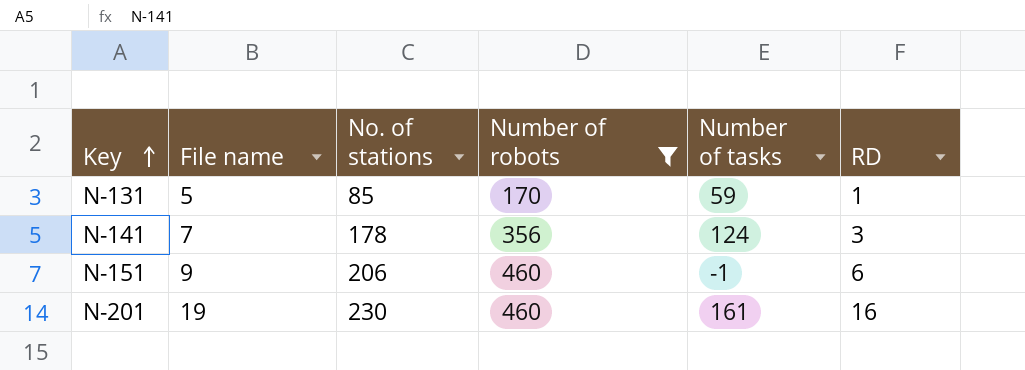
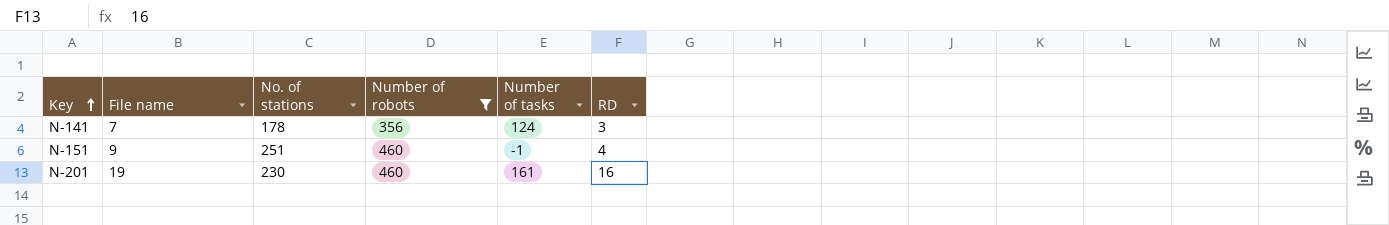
row N-131: 5 | 85 | 170 | 59 | 1 -> none
N-151 | No. of stations: 206 -> 251
N-151 | RD: 6 -> 4

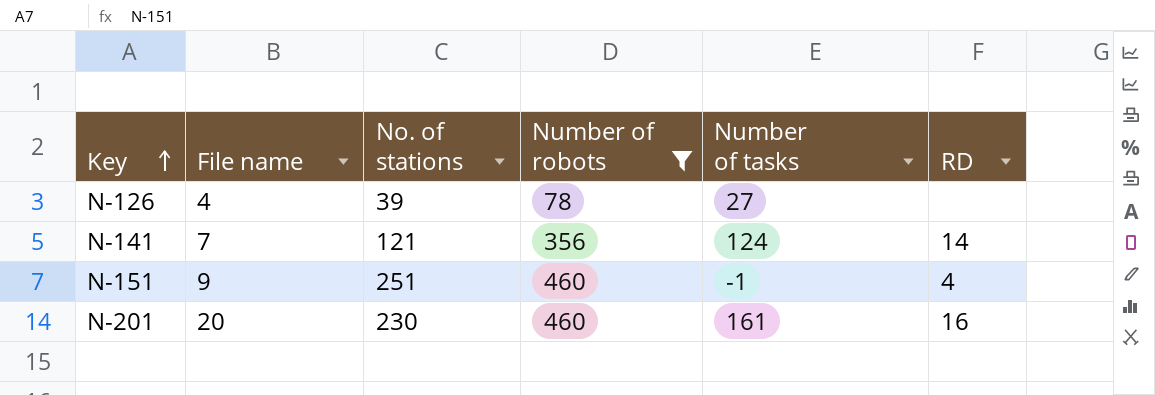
row N-126: none -> 4 | 39 | 78 | 27 | none
N-141 | No. of stations: 178 -> 121
N-141 | RD: 3 -> 14
N-201 | File name: 19 -> 20

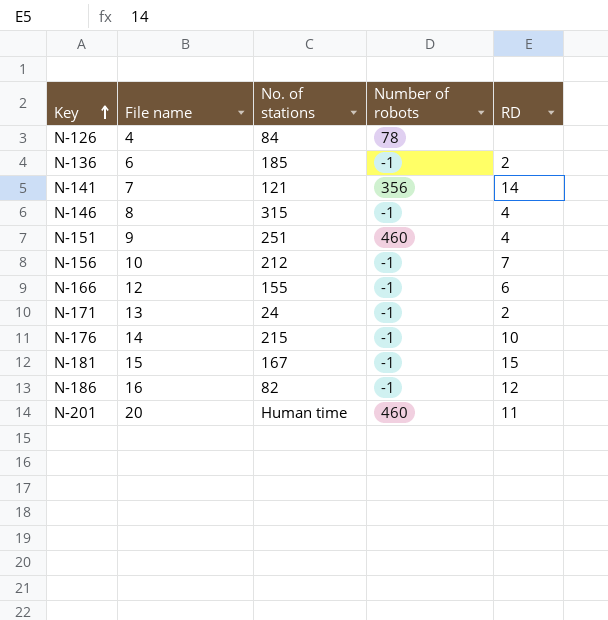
filter: Number of robots != -1 -> none
column Number of tasks | position: 5 -> none
N-126 | No. of stations: 39 -> 84
N-201 | No. of stations: 230 -> Human time
N-201 | RD: 16 -> 11

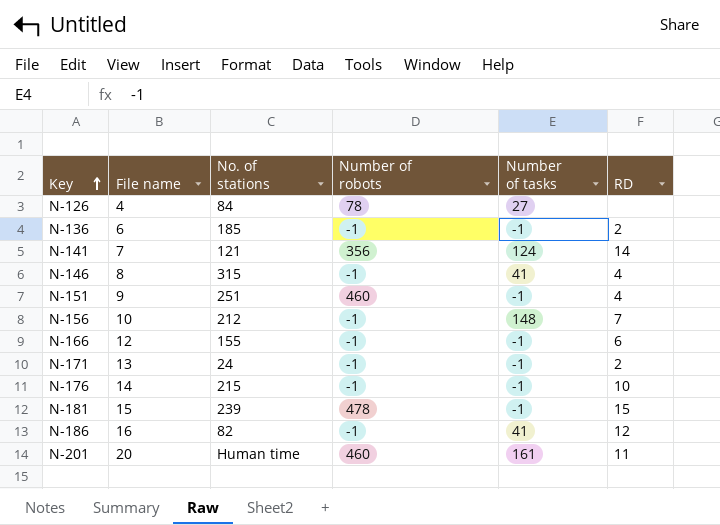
column Number of tasks | position: none -> 5
N-181 | No. of stations: 167 -> 239
N-181 | Number of robots: -1 -> 478

